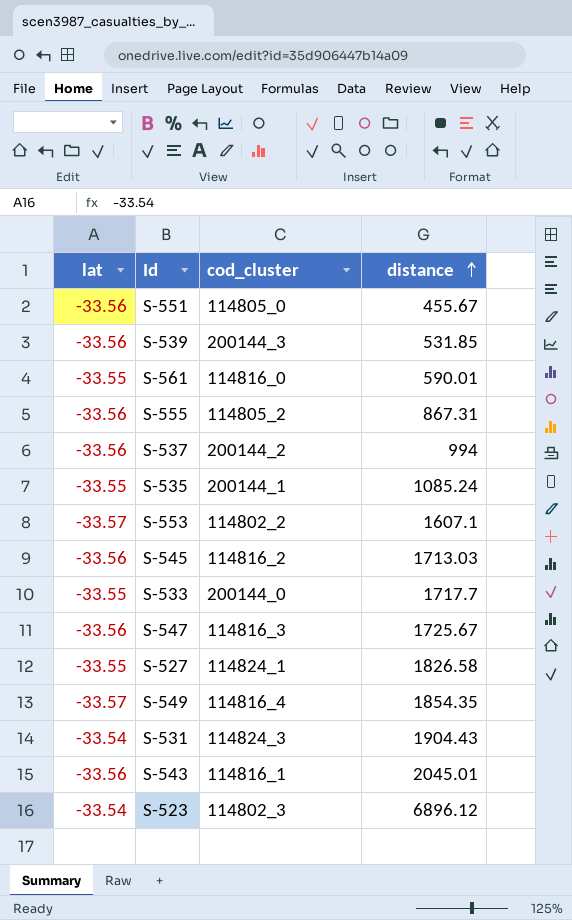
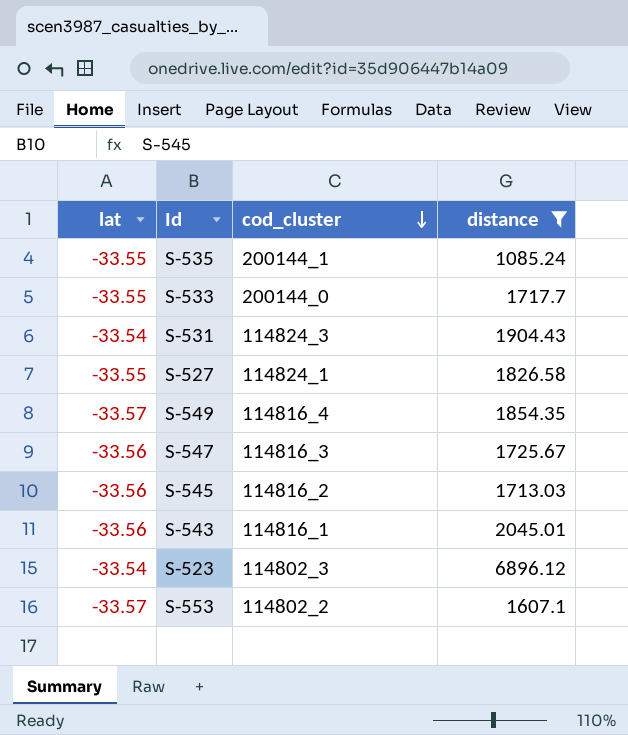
filter: none -> distance >= 1085.24
row order: distance ascending -> cod_cluster descending

